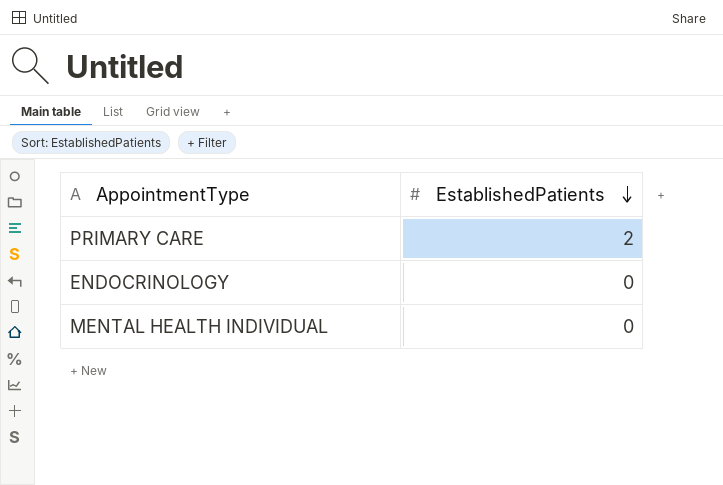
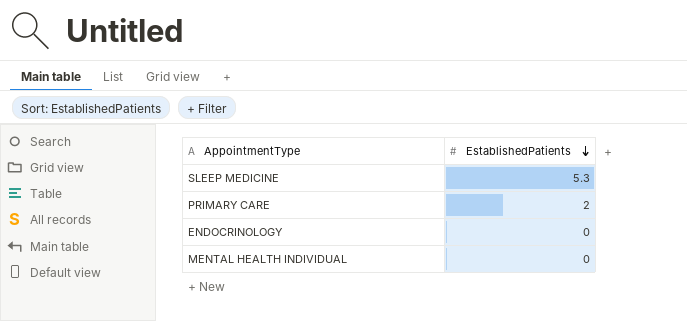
row SLEEP MEDICINE: none -> 5.3

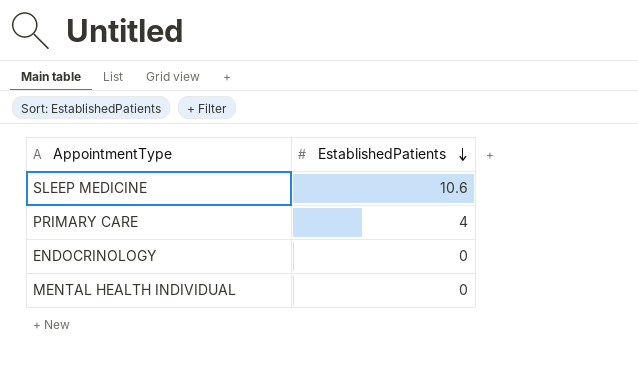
SLEEP MEDICINE | EstablishedPatients: 5.3 -> 10.6
PRIMARY CARE | EstablishedPatients: 2 -> 4

